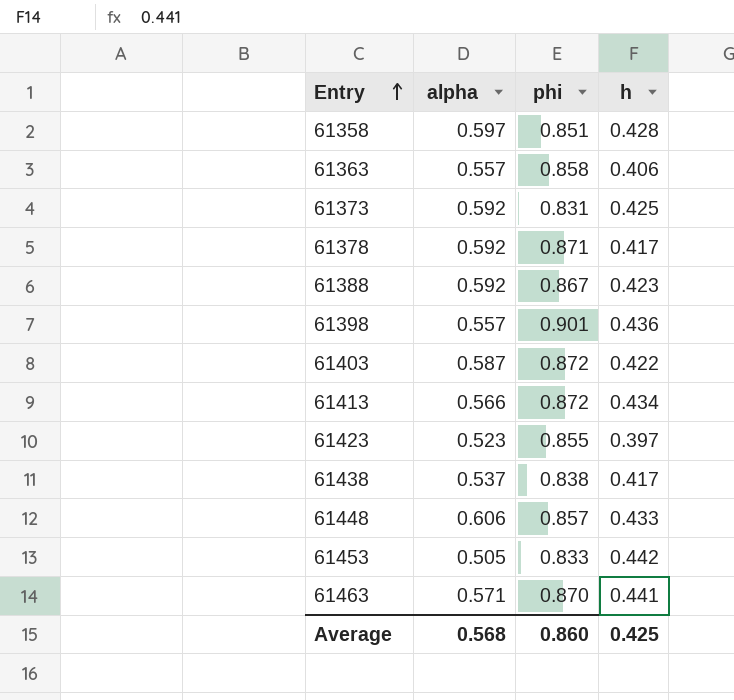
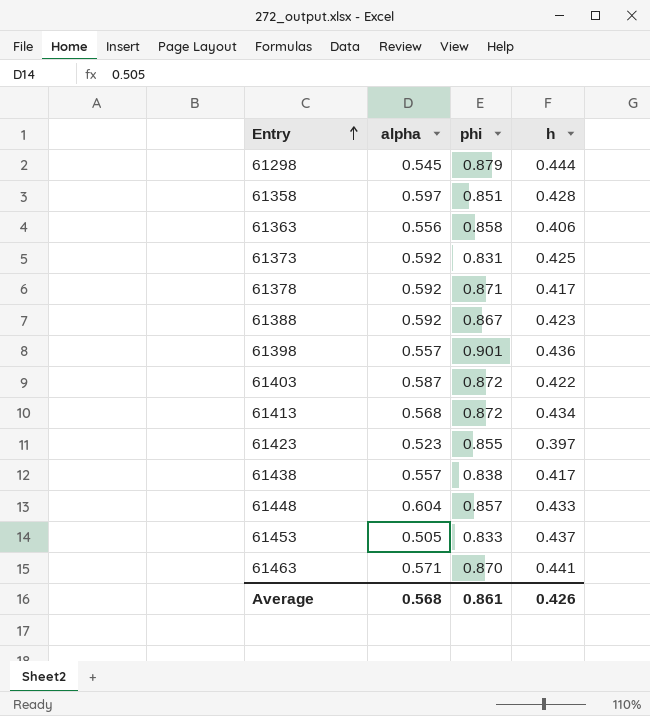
row 61298: none -> 0.545 | 0.879 | 0.444
61363 | alpha: 0.557 -> 0.556
61413 | alpha: 0.566 -> 0.568
61438 | alpha: 0.537 -> 0.557
61448 | alpha: 0.606 -> 0.604
61453 | h: 0.442 -> 0.437
Average | phi: 0.860 -> 0.861
Average | h: 0.425 -> 0.426

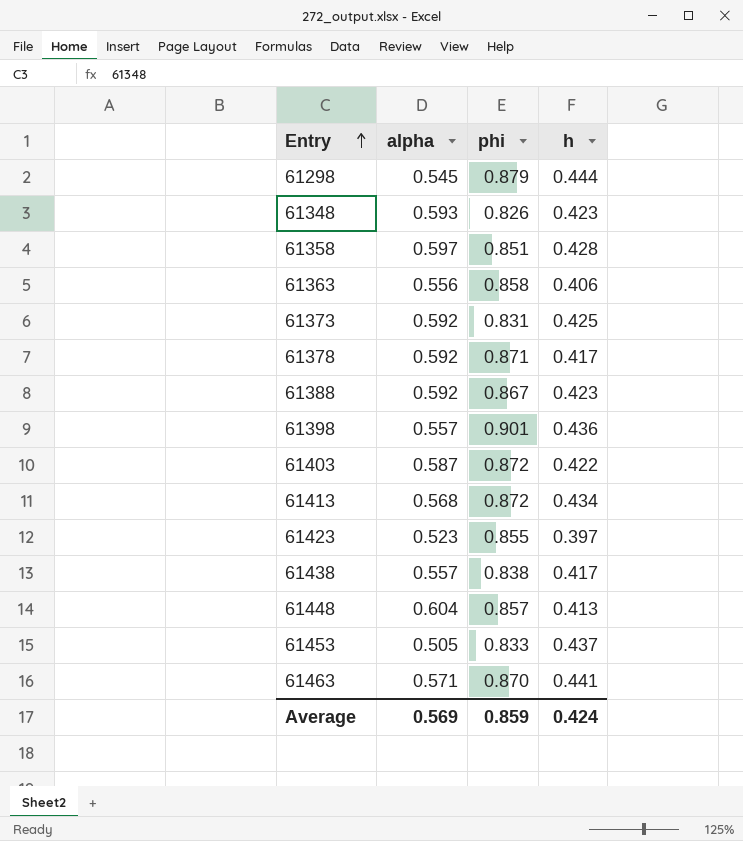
row 61348: none -> 0.593 | 0.826 | 0.423
61448 | h: 0.433 -> 0.413
Average | alpha: 0.568 -> 0.569
Average | phi: 0.861 -> 0.859
Average | h: 0.426 -> 0.424

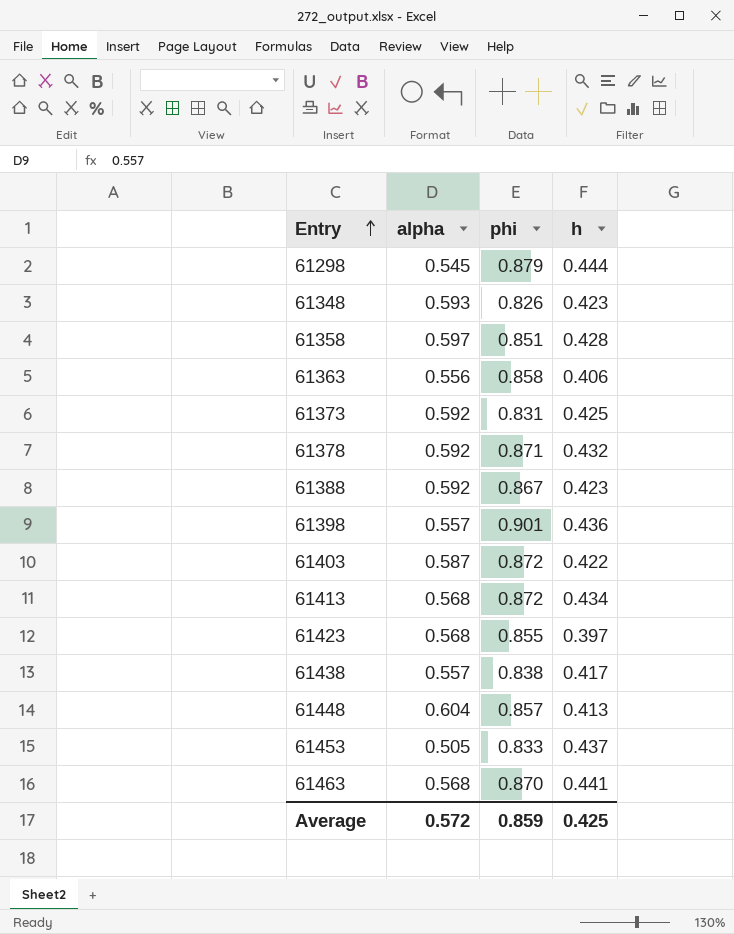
61378 | h: 0.417 -> 0.432
61423 | alpha: 0.523 -> 0.568
61463 | alpha: 0.571 -> 0.568
Average | alpha: 0.569 -> 0.572
Average | h: 0.424 -> 0.425

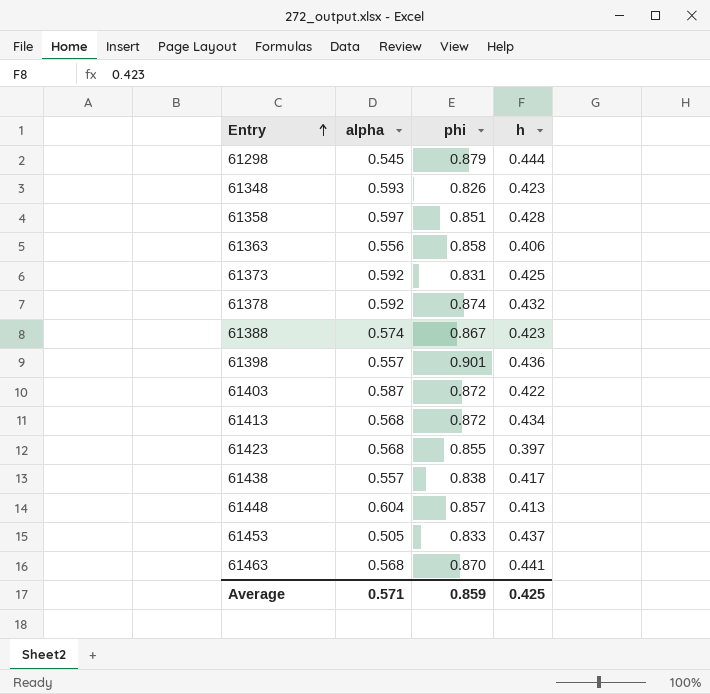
61378 | phi: 0.871 -> 0.874
61388 | alpha: 0.592 -> 0.574
Average | alpha: 0.572 -> 0.571

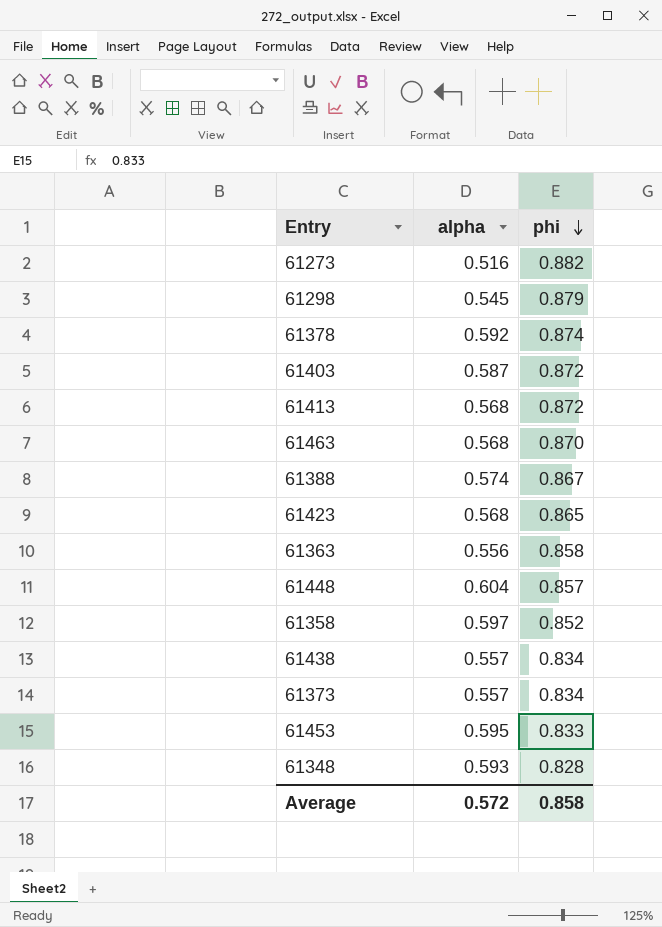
row order: Entry ascending -> phi descending
column h | position: 4 -> none
row 61398: 0.557 | 0.901 | 0.436 -> none
row 61273: none -> 0.516 | 0.882
61423 | phi: 0.855 -> 0.865
61358 | phi: 0.851 -> 0.852
61438 | phi: 0.838 -> 0.834
61373 | alpha: 0.592 -> 0.557
61373 | phi: 0.831 -> 0.834
61453 | alpha: 0.505 -> 0.595
61348 | phi: 0.826 -> 0.828
Average | alpha: 0.571 -> 0.572
Average | phi: 0.859 -> 0.858

